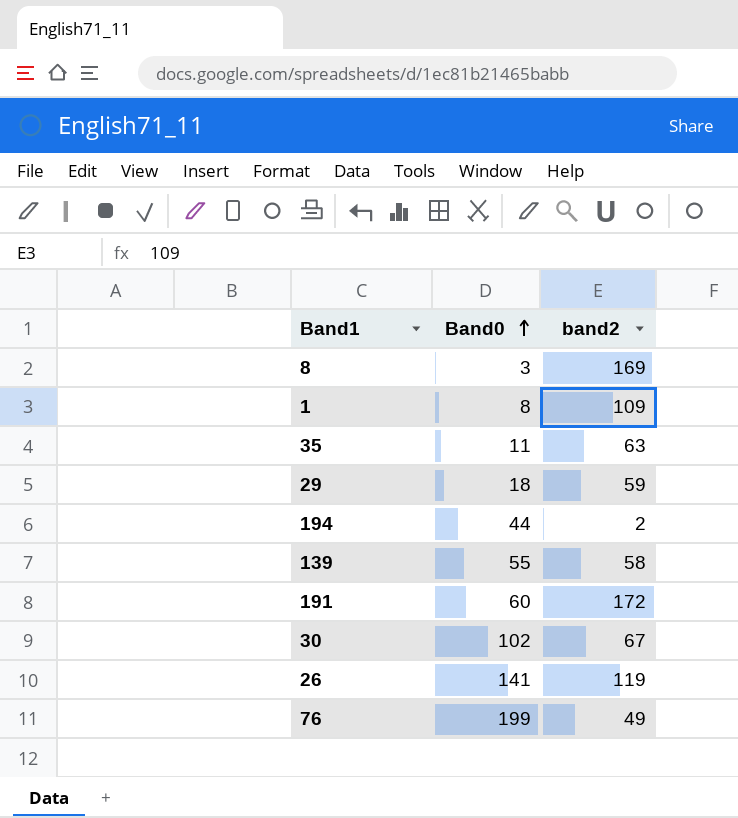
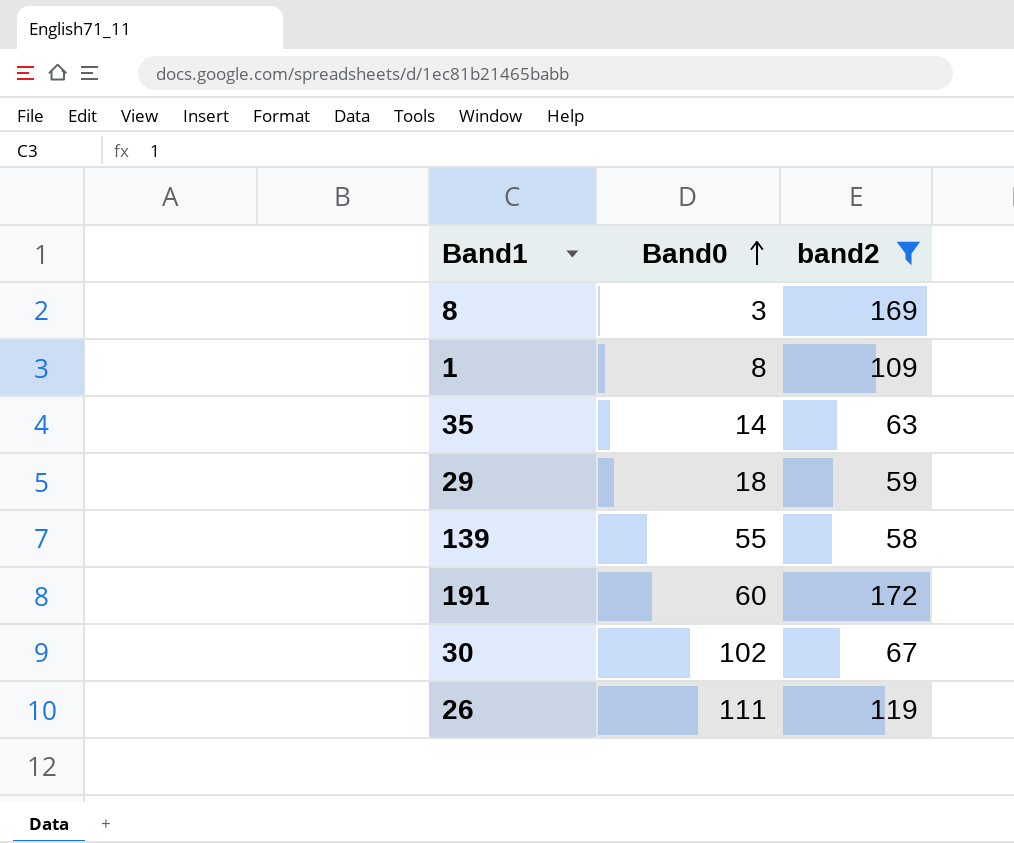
filter: none -> band2 >= 58
35 | Band0: 11 -> 14
26 | Band0: 141 -> 111

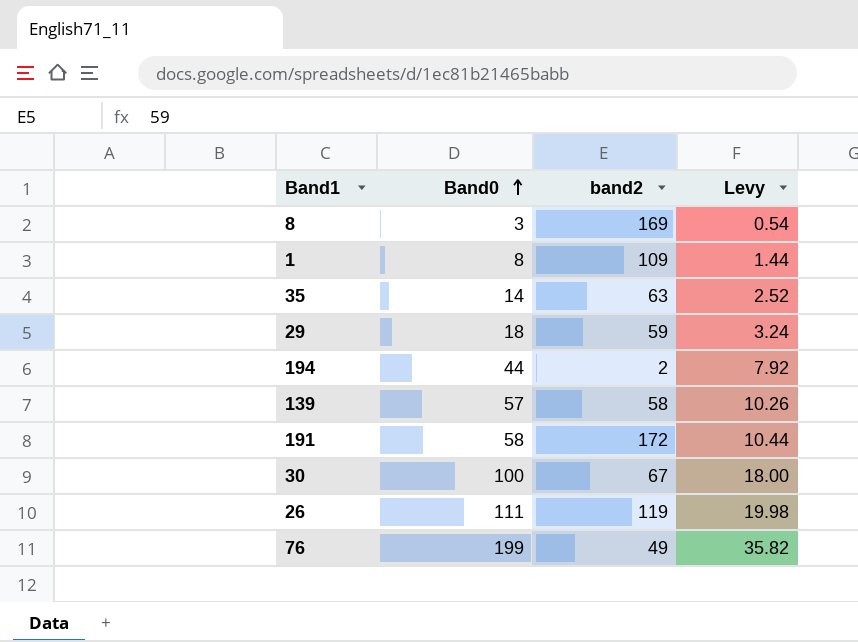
filter: band2 >= 58 -> none
column Levy | formula: none -> [Band0] * 0.18
139 | Band0: 55 -> 57
191 | Band0: 60 -> 58
30 | Band0: 102 -> 100

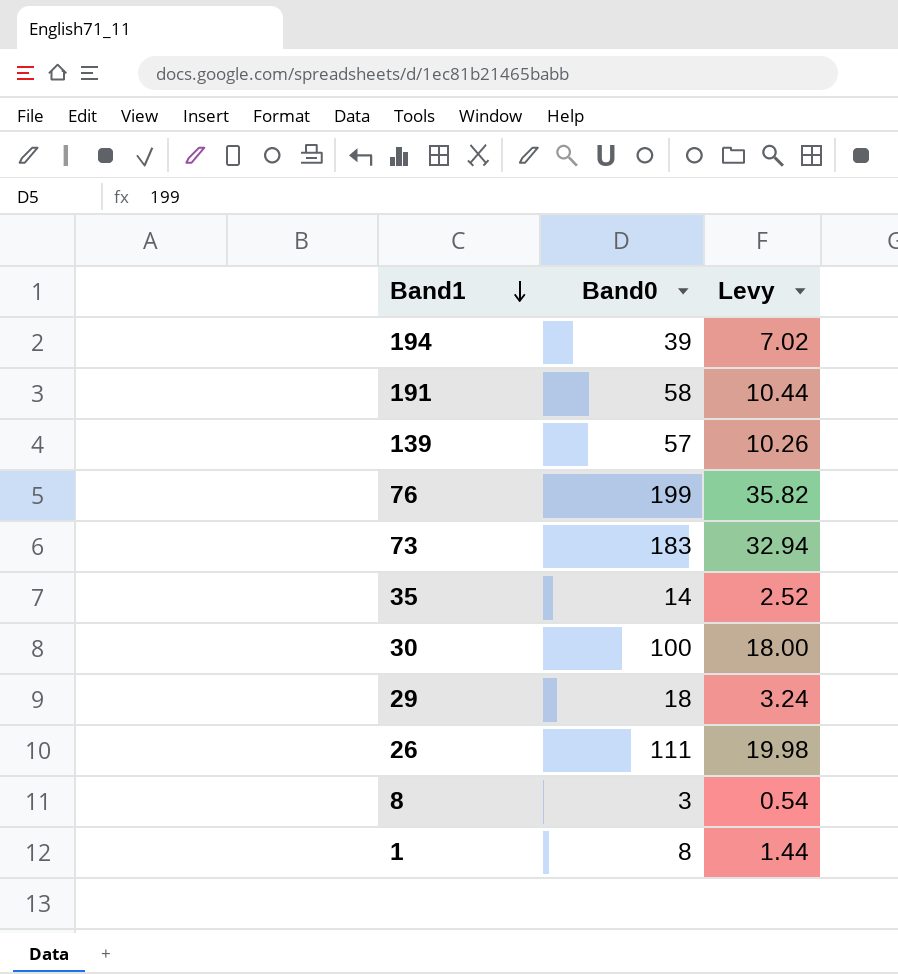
row order: Band0 ascending -> Band1 descending
column band2 | position: 3 -> none
194 | Band0: 44 -> 39
194 | Levy: 7.92 -> 7.02
row 73: none -> 183 | 32.94

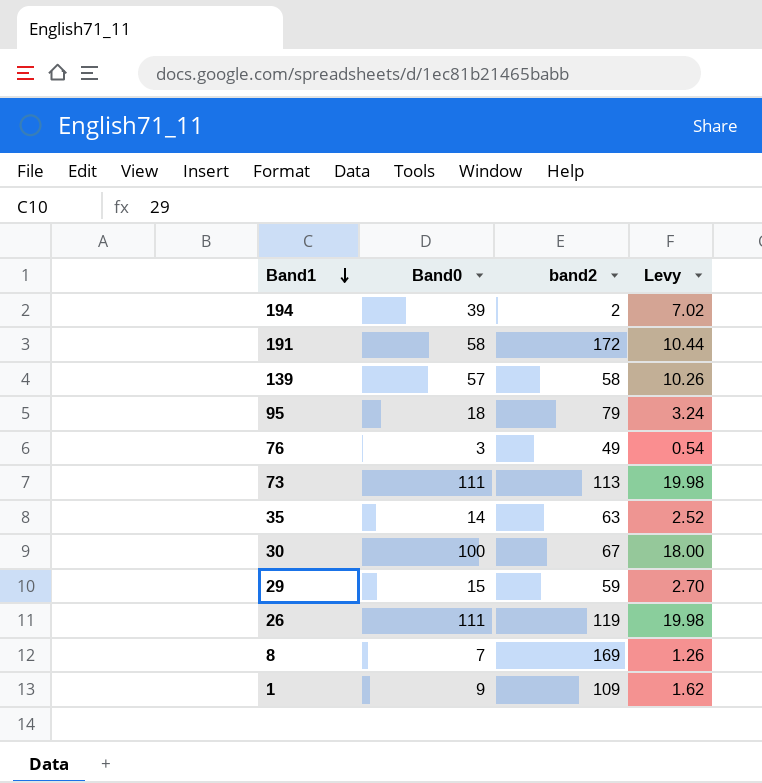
column band2 | position: none -> 3
row 95: none -> 18 | 79 | 3.24
76 | Band0: 199 -> 3
76 | Levy: 35.82 -> 0.54
73 | Band0: 183 -> 111
73 | Levy: 32.94 -> 19.98
29 | Band0: 18 -> 15
29 | Levy: 3.24 -> 2.70
8 | Band0: 3 -> 7
8 | Levy: 0.54 -> 1.26
1 | Band0: 8 -> 9
1 | Levy: 1.44 -> 1.62

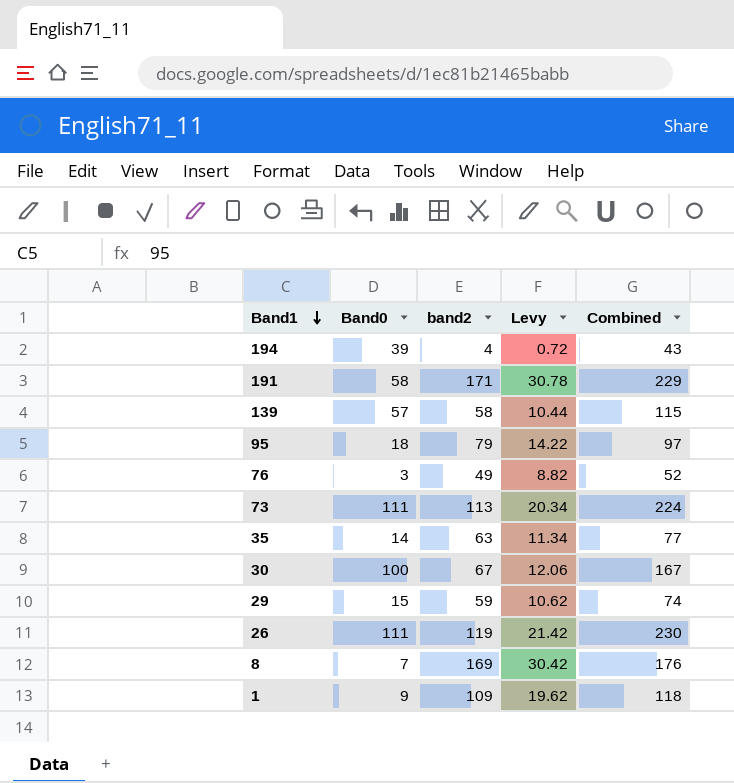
column Levy | formula: [Band0] * 0.18 -> [band2] * 0.18
column Combined | formula: none -> [Band0] + [band2]
194 | band2: 2 -> 4
191 | band2: 172 -> 171

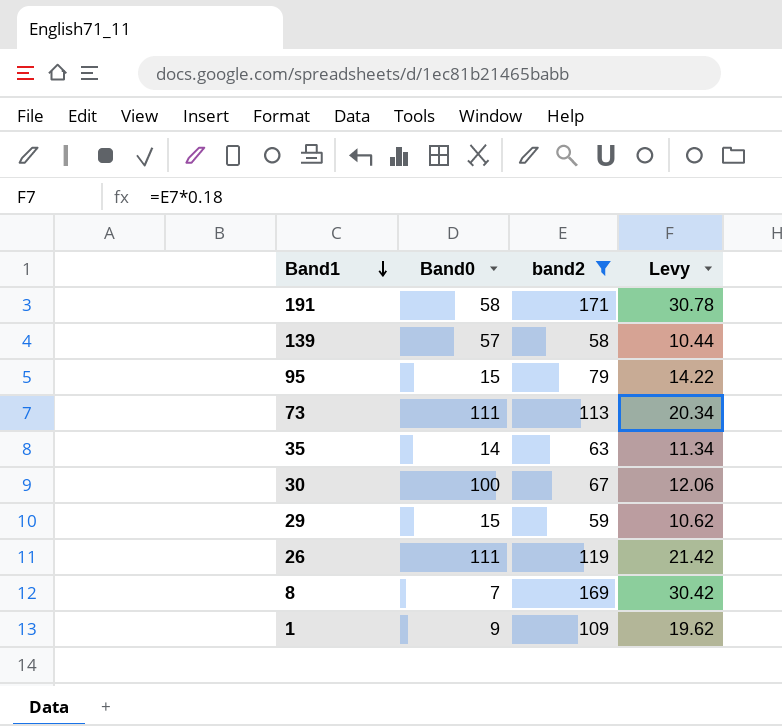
filter: none -> band2 >= 58
column Combined | formula: [Band0] + [band2] -> none
95 | Band0: 18 -> 15

